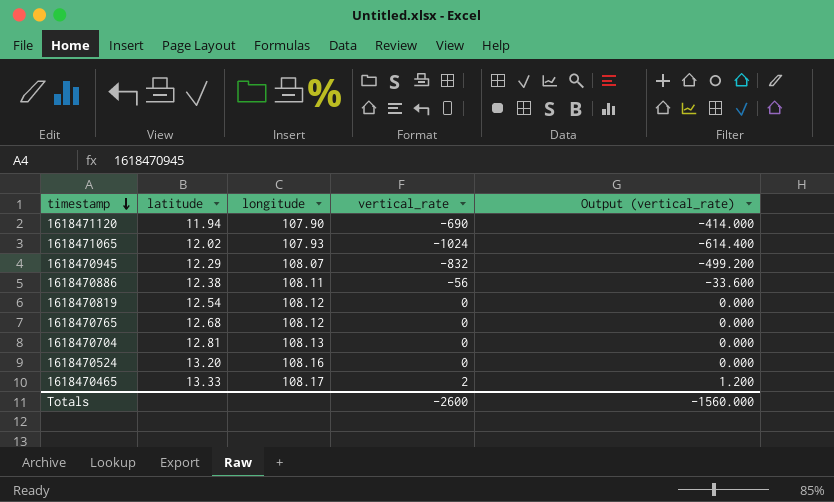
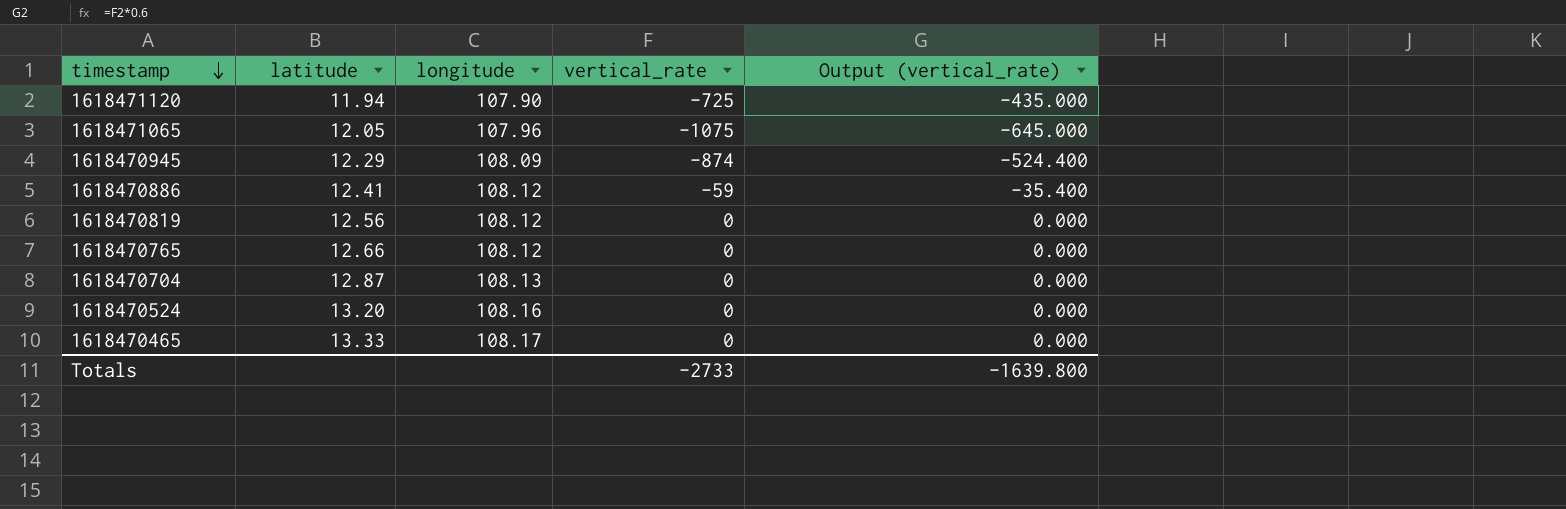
1618471120 | vertical_rate: -690 -> -725
1618471120 | Output (vertical_rate): -414.000 -> -435.000
1618471065 | latitude: 12.02 -> 12.05
1618471065 | longitude: 107.93 -> 107.96
1618471065 | vertical_rate: -1024 -> -1075
1618471065 | Output (vertical_rate): -614.400 -> -645.000
1618470945 | longitude: 108.07 -> 108.09
1618470945 | vertical_rate: -832 -> -874
1618470945 | Output (vertical_rate): -499.200 -> -524.400
1618470886 | latitude: 12.38 -> 12.41
1618470886 | longitude: 108.11 -> 108.12
1618470886 | vertical_rate: -56 -> -59
1618470886 | Output (vertical_rate): -33.600 -> -35.400
1618470819 | latitude: 12.54 -> 12.56
1618470765 | latitude: 12.68 -> 12.66
1618470704 | latitude: 12.81 -> 12.87
1618470465 | vertical_rate: 2 -> 0
1618470465 | Output (vertical_rate): 1.200 -> 0.000
Totals | vertical_rate: -2600 -> -2733
Totals | Output (vertical_rate): -1560.000 -> -1639.800

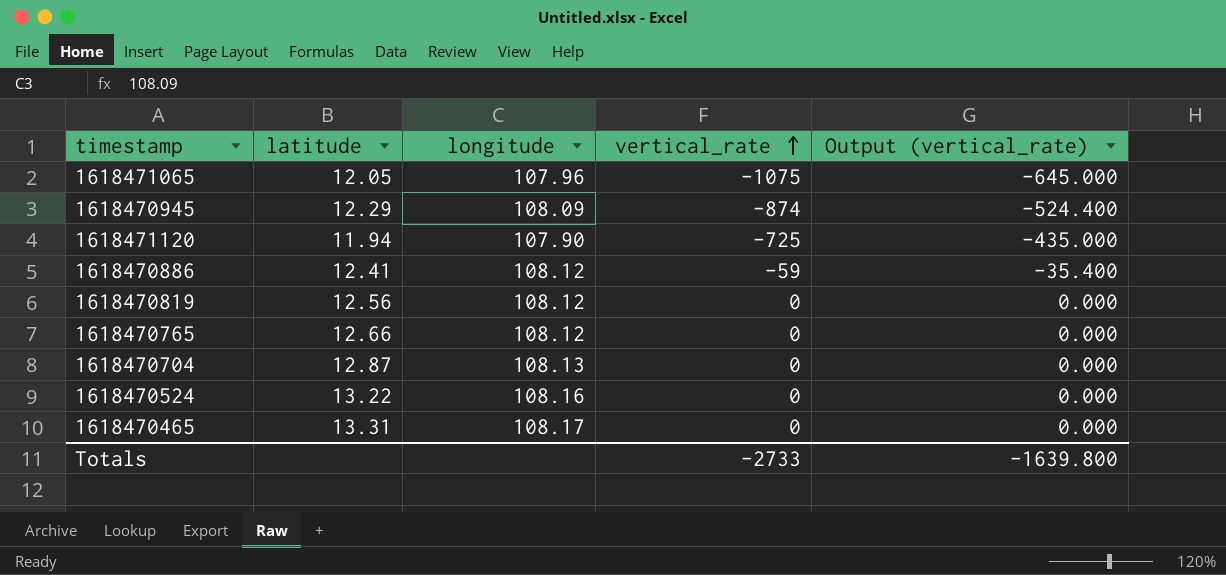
row order: timestamp descending -> vertical_rate ascending
1618470524 | latitude: 13.20 -> 13.22
1618470465 | latitude: 13.33 -> 13.31

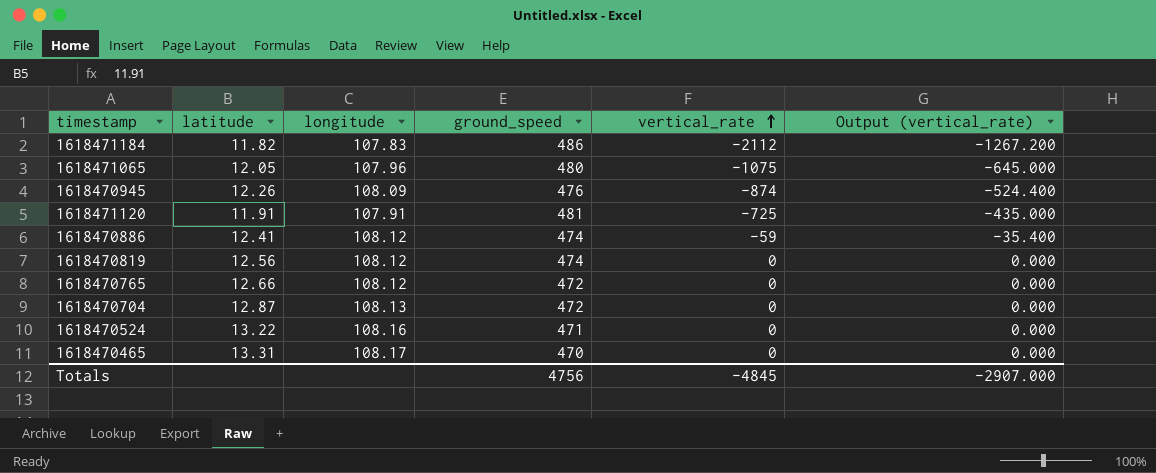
column ground_speed | position: none -> 4
row 1618471184: none -> 11.82 | 107.83 | 486 | -2112 | -1267.200
1618470945 | latitude: 12.29 -> 12.26
1618471120 | latitude: 11.94 -> 11.91
1618471120 | longitude: 107.90 -> 107.91
Totals | vertical_rate: -2733 -> -4845
Totals | Output (vertical_rate): -1639.800 -> -2907.000

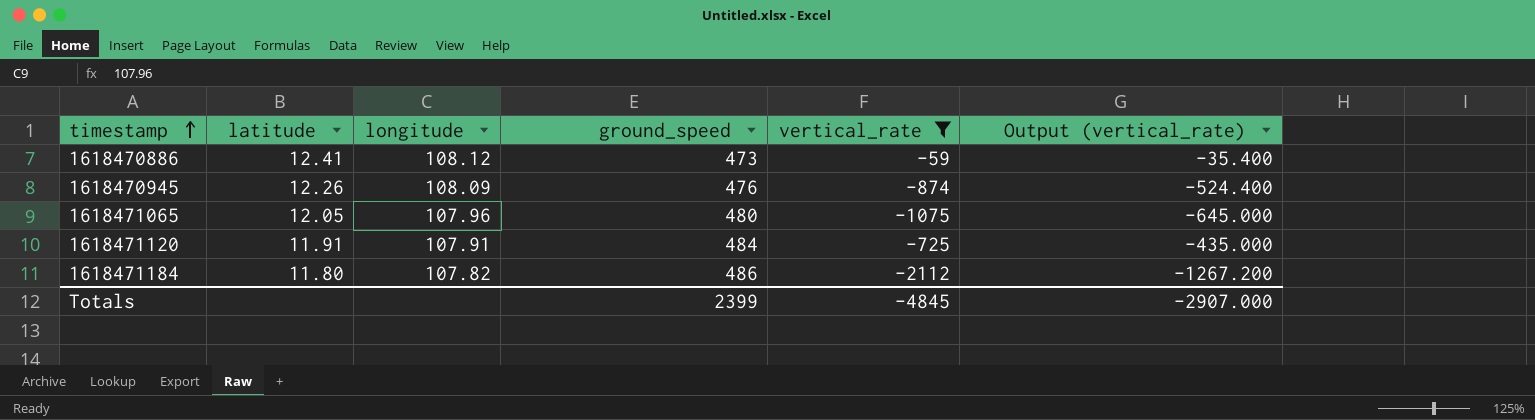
filter: none -> vertical_rate != 0
row order: vertical_rate ascending -> timestamp ascending
1618470886 | ground_speed: 474 -> 473
1618471120 | ground_speed: 481 -> 484
1618471184 | latitude: 11.82 -> 11.80
1618471184 | longitude: 107.83 -> 107.82
Totals | ground_speed: 4756 -> 2399

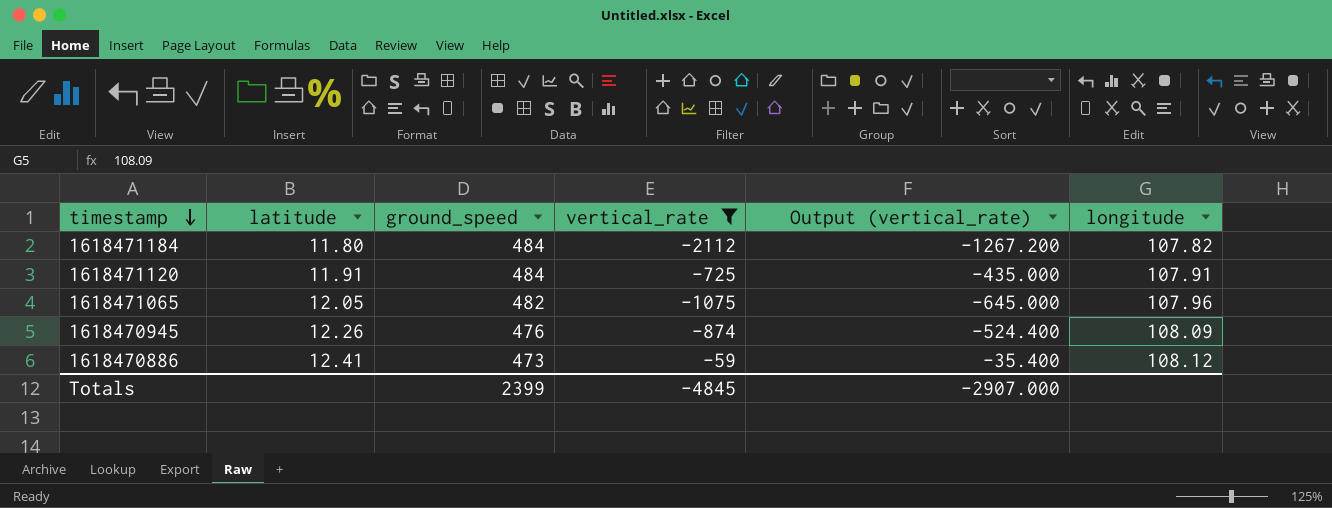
row order: timestamp ascending -> timestamp descending
column longitude | position: 3 -> 6
1618471184 | ground_speed: 486 -> 484
1618471065 | ground_speed: 480 -> 482

